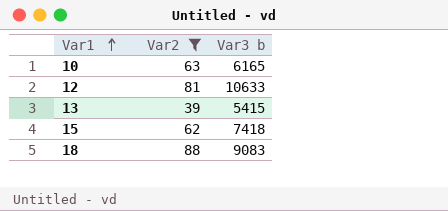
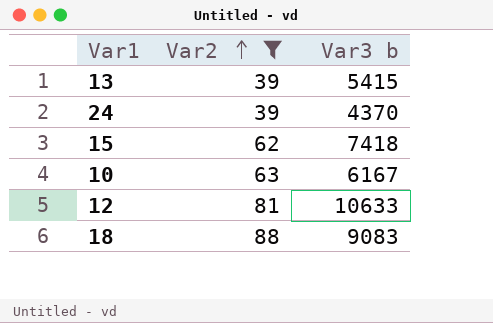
row order: Var1 ascending -> Var2 ascending
row 24: none -> 39 | 4370
10 | Var3 b: 6165 -> 6167

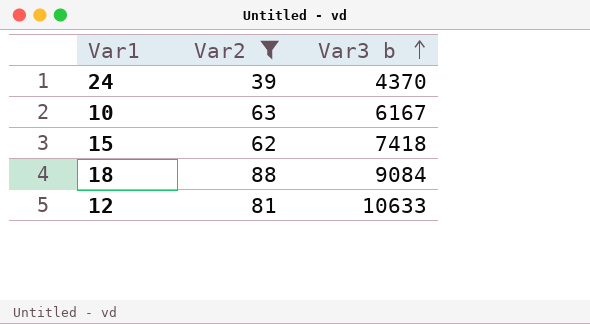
row order: Var2 ascending -> Var3 b ascending
row 13: 39 | 5415 -> none
18 | Var3 b: 9083 -> 9084

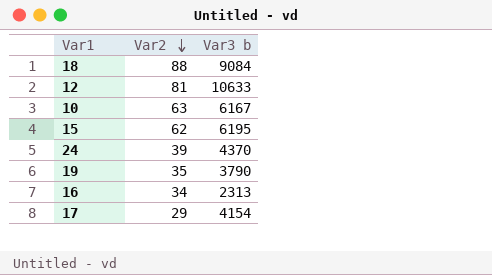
filter: Var2 >= 39 -> none
row order: Var3 b ascending -> Var2 descending
15 | Var3 b: 7418 -> 6195

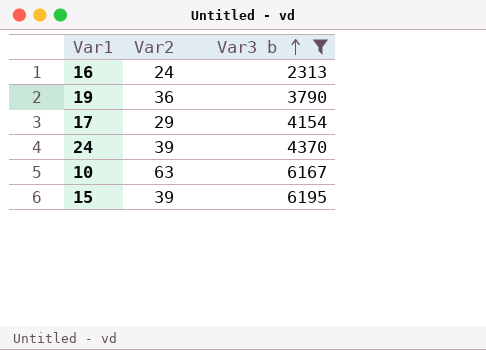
filter: none -> Var3 b <= 6195
row order: Var2 descending -> Var3 b ascending
16 | Var2: 34 -> 24
19 | Var2: 35 -> 36
15 | Var2: 62 -> 39

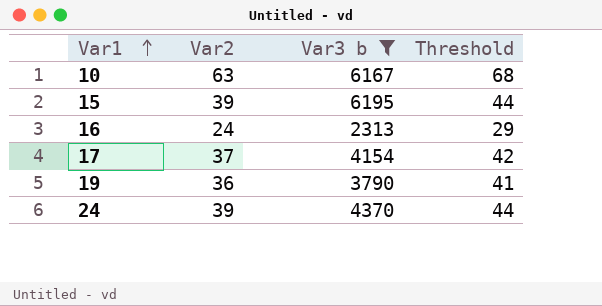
row order: Var3 b ascending -> Var1 ascending
column Threshold | formula: none -> [Var2] + 5
17 | Var2: 29 -> 37

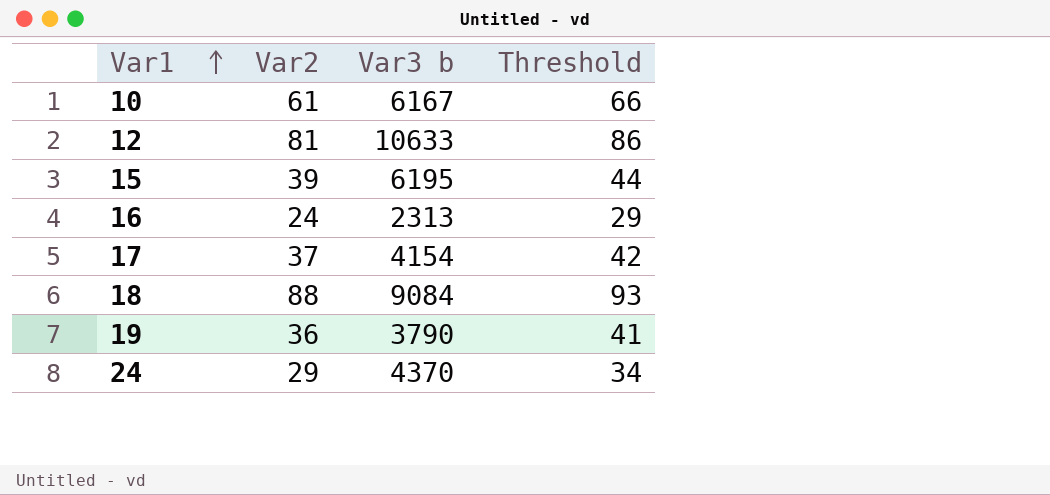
filter: Var3 b <= 6195 -> none
10 | Var2: 63 -> 61
10 | Threshold: 68 -> 66
24 | Var2: 39 -> 29
24 | Threshold: 44 -> 34

